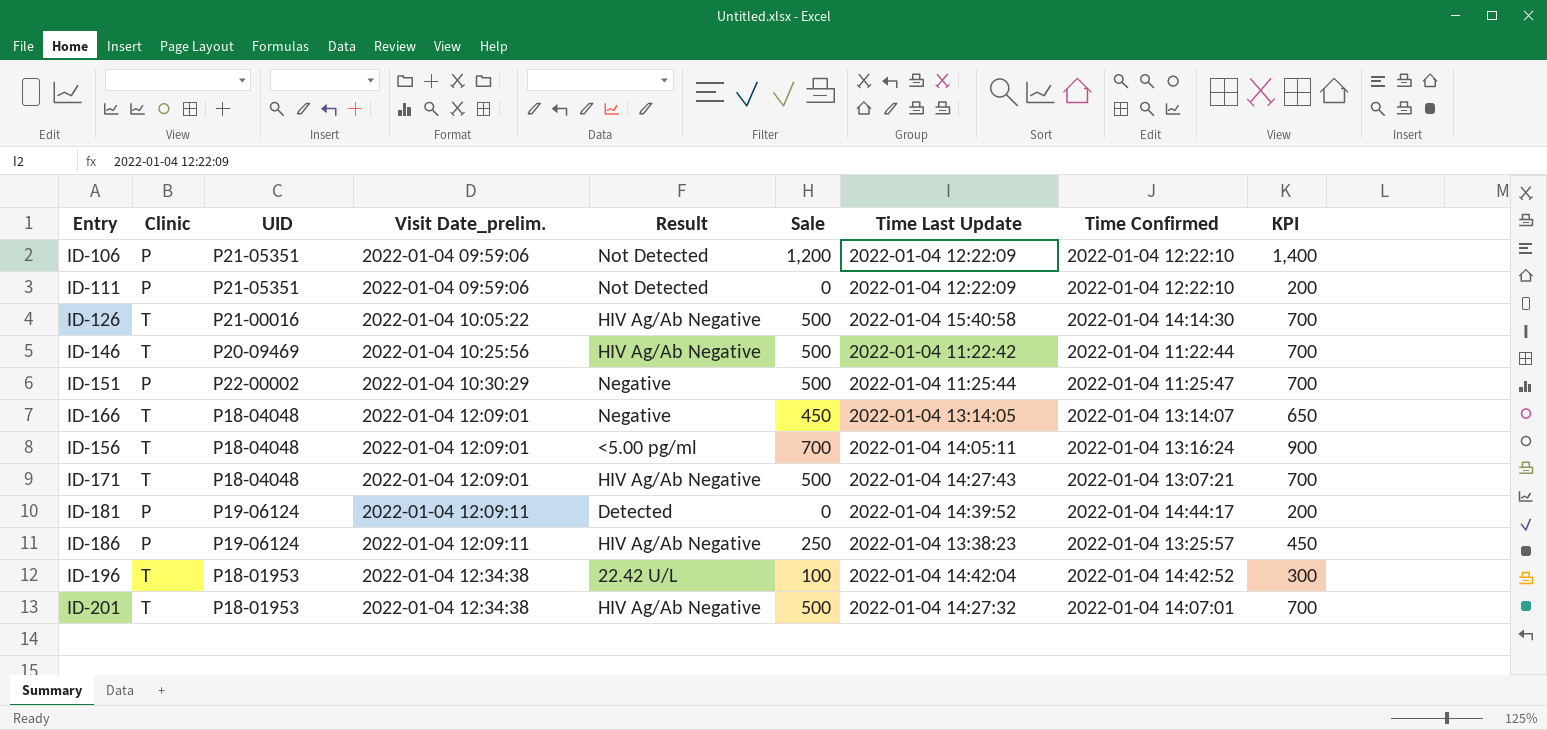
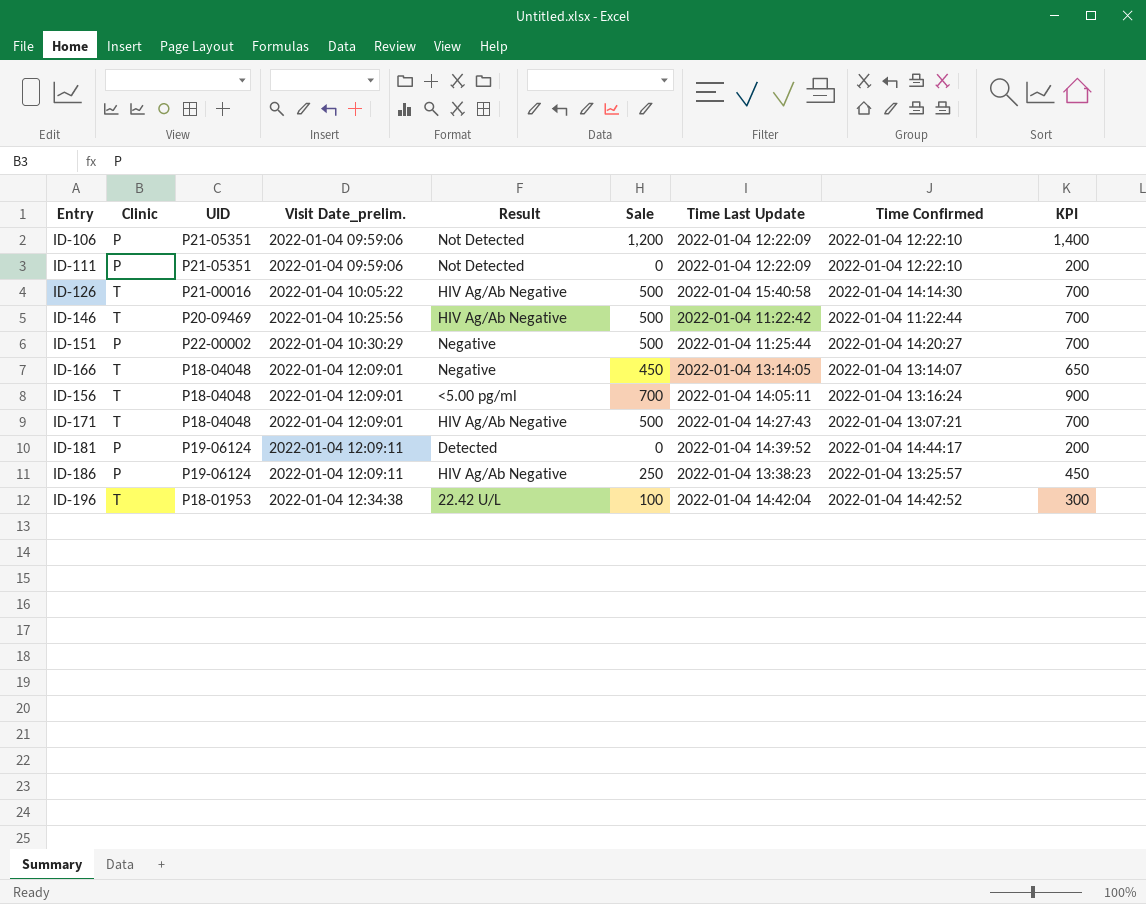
row ID-201: T | P18-01953 | 2022-01-04 12:34:38 | HIV Ag/Ab Negative | 500 | 2022-01-04 14:27:32 | 2022-01-04 14:07:01 | 700 -> none
ID-151 | Time Confirmed: 2022-01-04 11:25:47 -> 2022-01-04 14:20:27

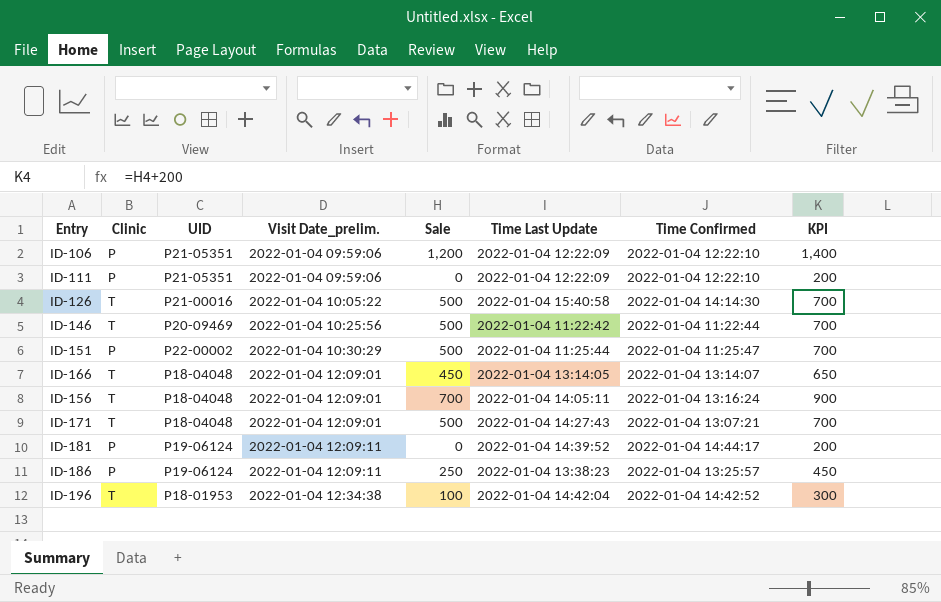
column Result | position: 5 -> none
ID-151 | Time Confirmed: 2022-01-04 14:20:27 -> 2022-01-04 11:25:47

